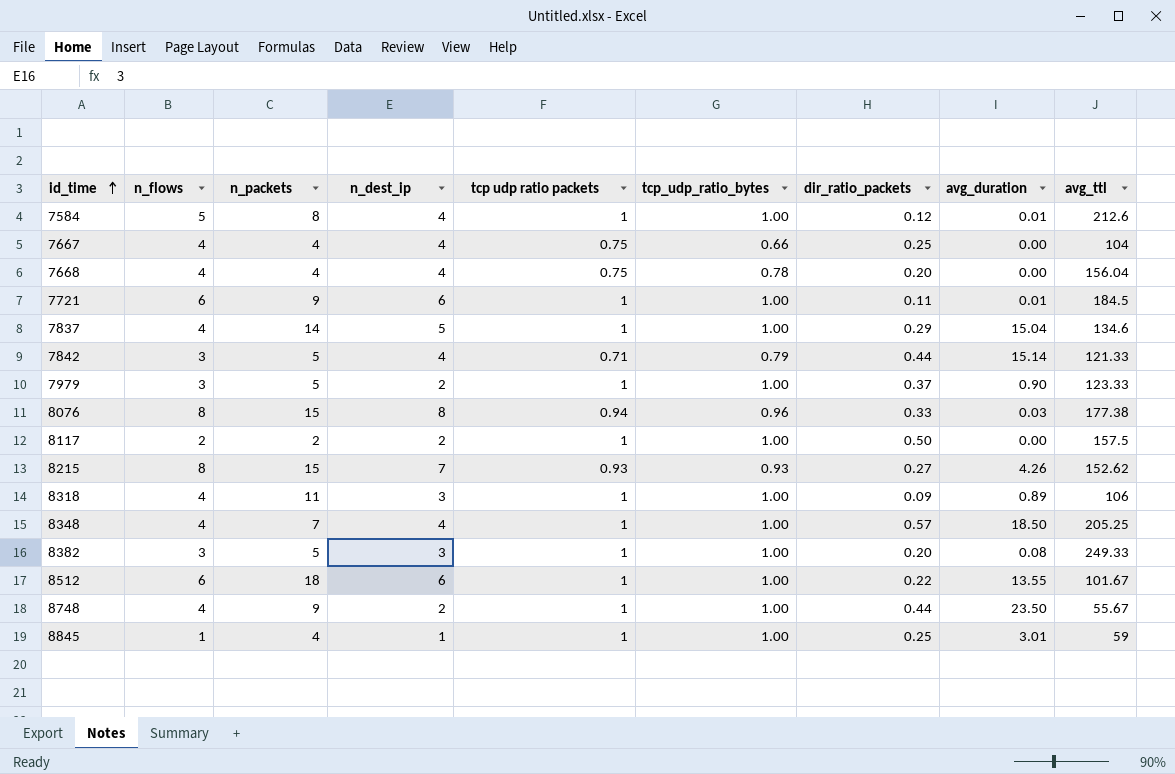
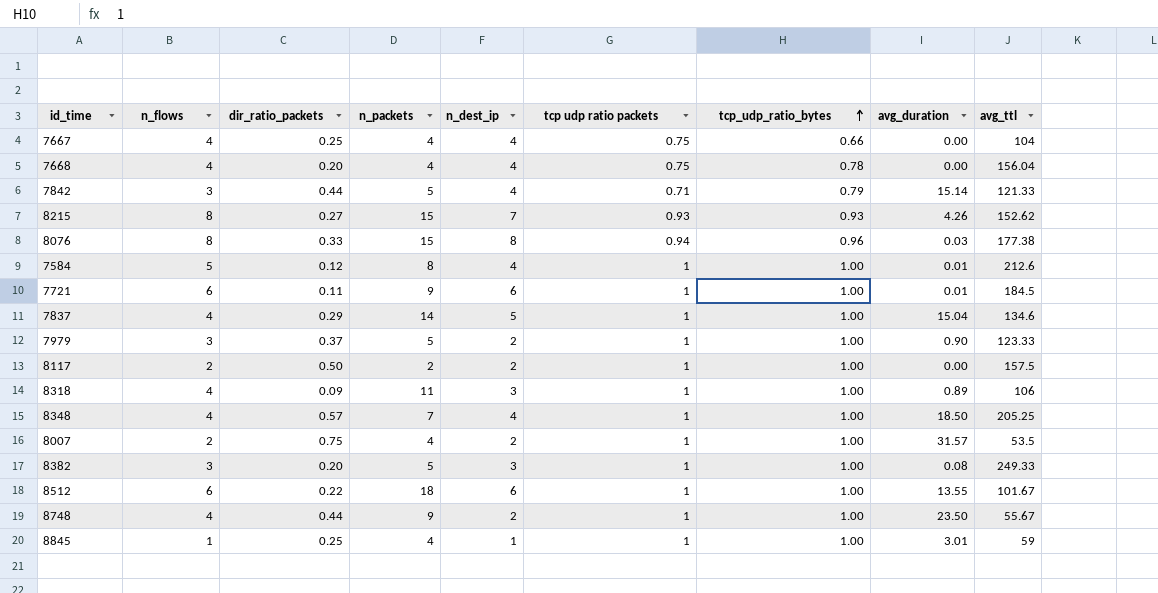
row order: id_time ascending -> tcp_udp_ratio_bytes ascending
column dir_ratio_packets | position: 7 -> 3
row 8007: none -> 2 | 0.75 | 4 | 2 | 1 | 1.00 | 31.57 | 53.5

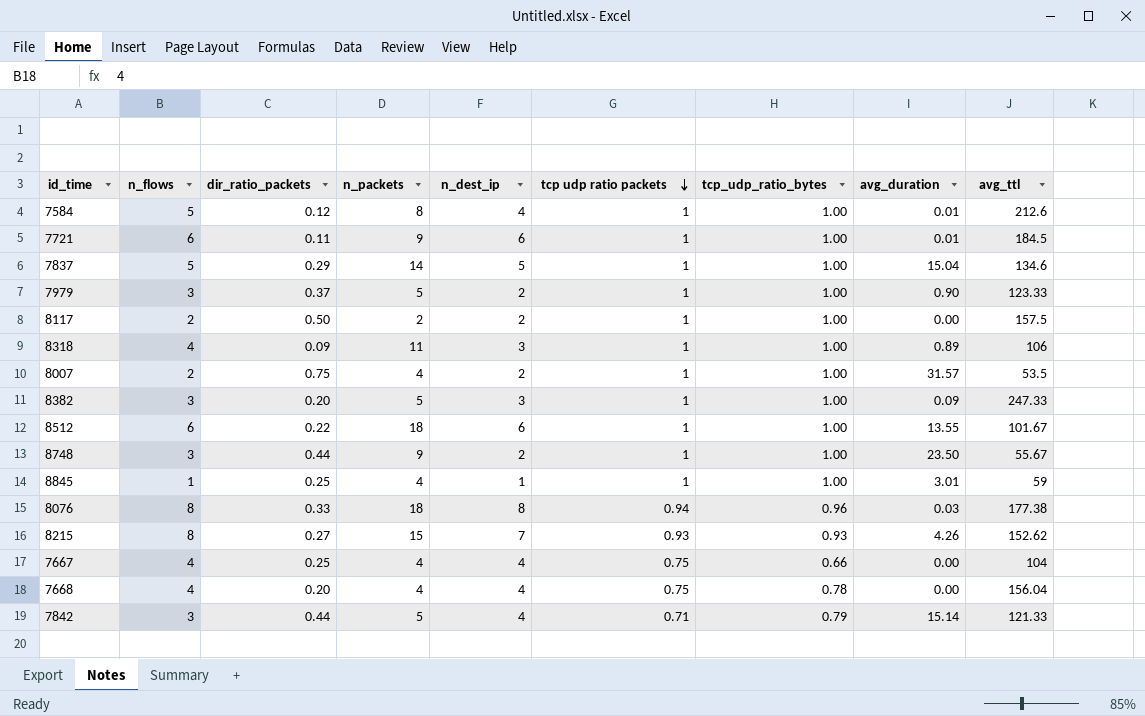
row order: tcp_udp_ratio_bytes ascending -> tcp udp ratio packets descending
row 8348: 4 | 0.57 | 7 | 4 | 1 | 1.00 | 18.50 | 205.25 -> none
7837 | n_flows: 4 -> 5
8382 | avg_duration: 0.08 -> 0.09
8382 | avg_ttl: 249.33 -> 247.33
8748 | n_flows: 4 -> 3
8076 | n_packets: 15 -> 18

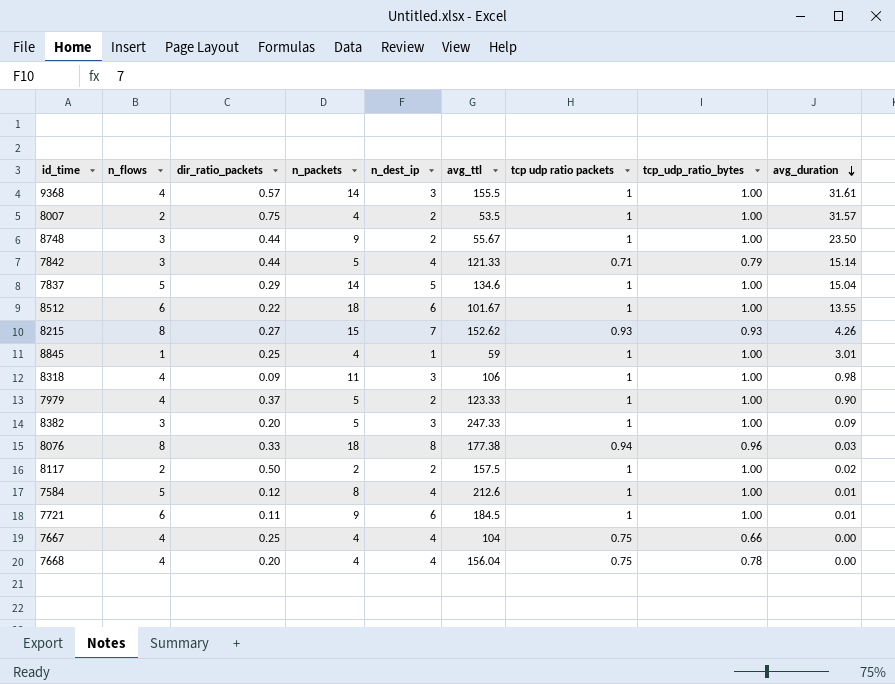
row order: tcp udp ratio packets descending -> avg_duration descending
column avg_ttl | position: 9 -> 6
row 9368: none -> 4 | 0.57 | 14 | 3 | 155.5 | 1 | 1.00 | 31.61
8318 | avg_duration: 0.89 -> 0.98
7979 | n_flows: 3 -> 4
8117 | avg_duration: 0.00 -> 0.02

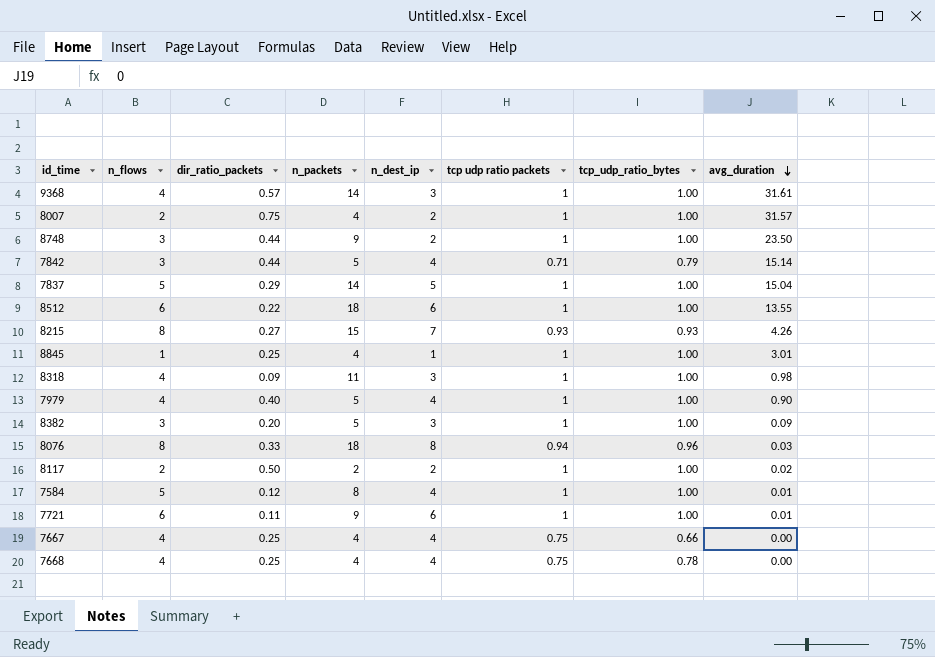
column avg_ttl | position: 6 -> none
7979 | dir_ratio_packets: 0.37 -> 0.40
7979 | n_dest_ip: 2 -> 4
7668 | dir_ratio_packets: 0.20 -> 0.25

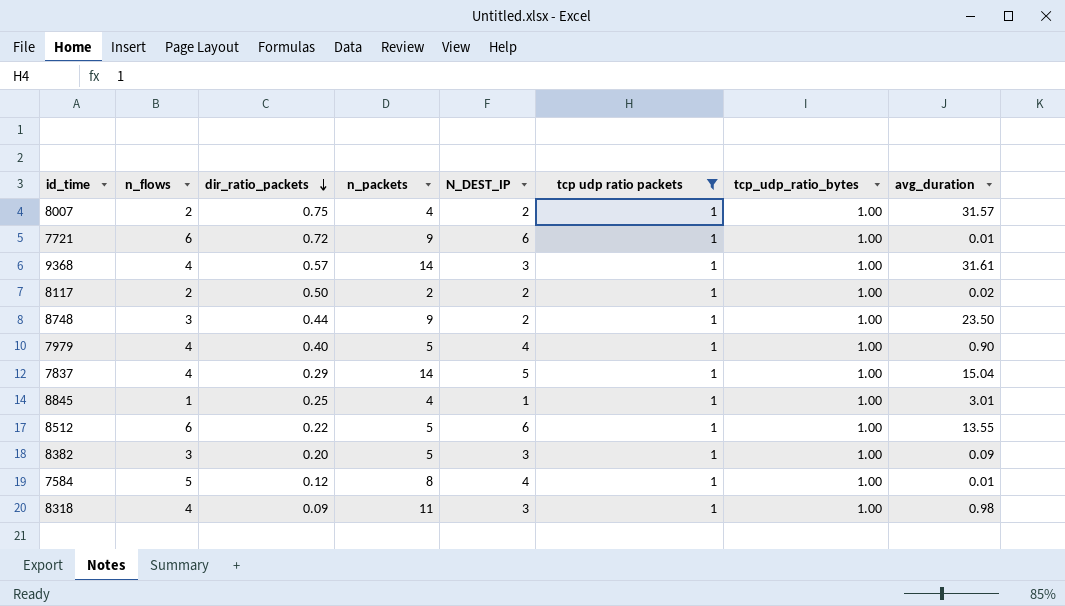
filter: none -> tcp udp ratio packets = 1
row order: avg_duration descending -> dir_ratio_packets descending
column name: n_dest_ip -> N_DEST_IP
7721 | dir_ratio_packets: 0.11 -> 0.72
7837 | n_flows: 5 -> 4
8512 | n_packets: 18 -> 5

